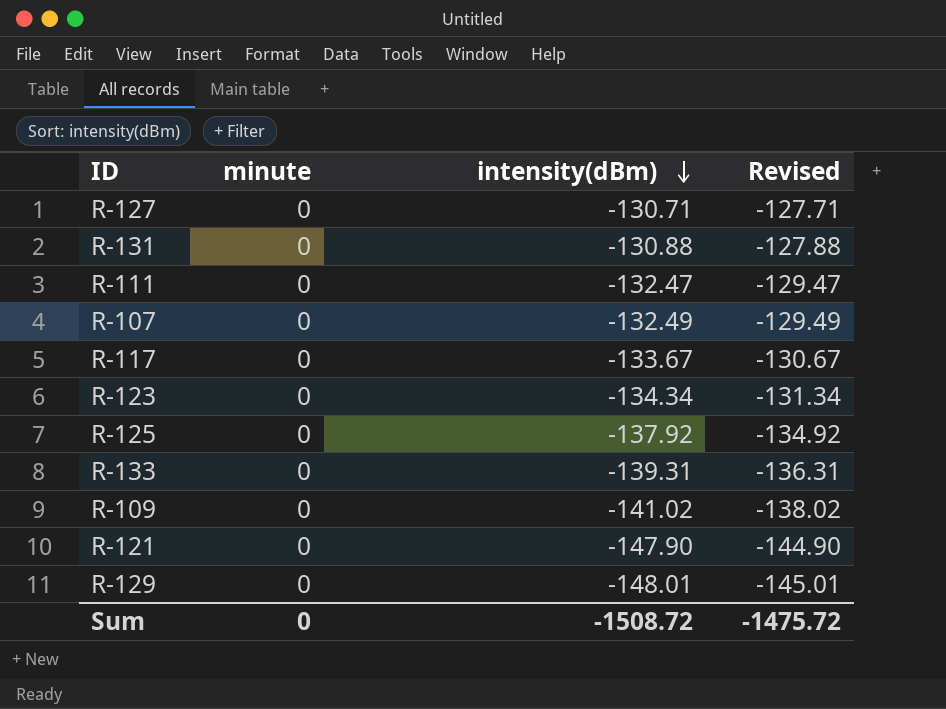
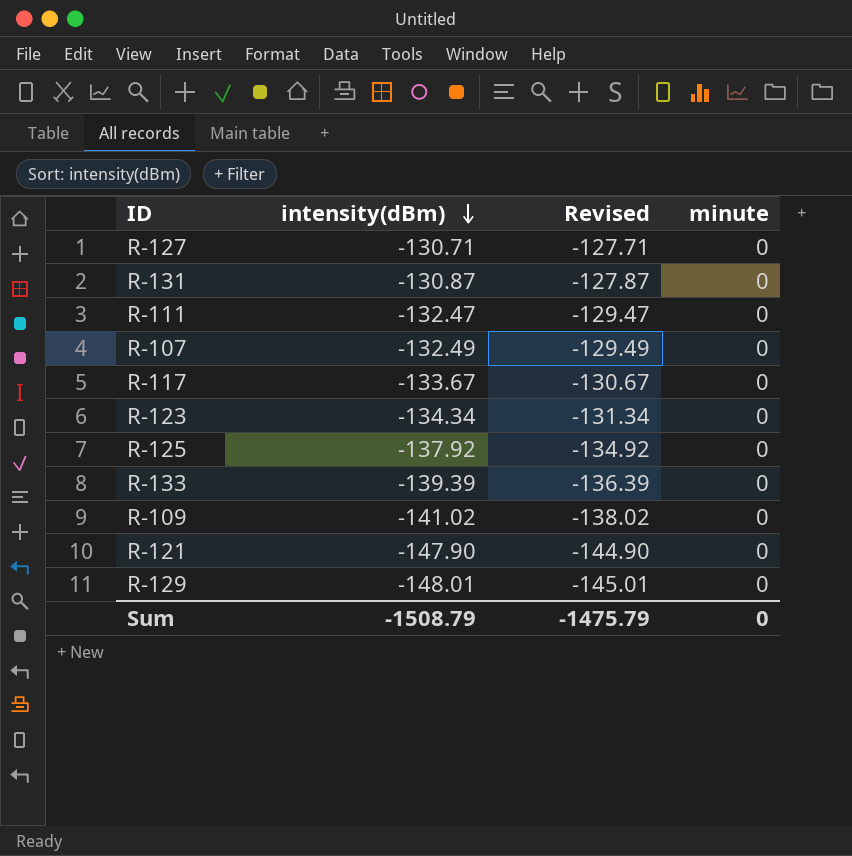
column minute | position: 2 -> 4
R-131 | intensity(dBm): -130.88 -> -130.87
R-131 | Revised: -127.88 -> -127.87
R-133 | intensity(dBm): -139.31 -> -139.39
R-133 | Revised: -136.31 -> -136.39
Sum | intensity(dBm): -1508.72 -> -1508.79
Sum | Revised: -1475.72 -> -1475.79

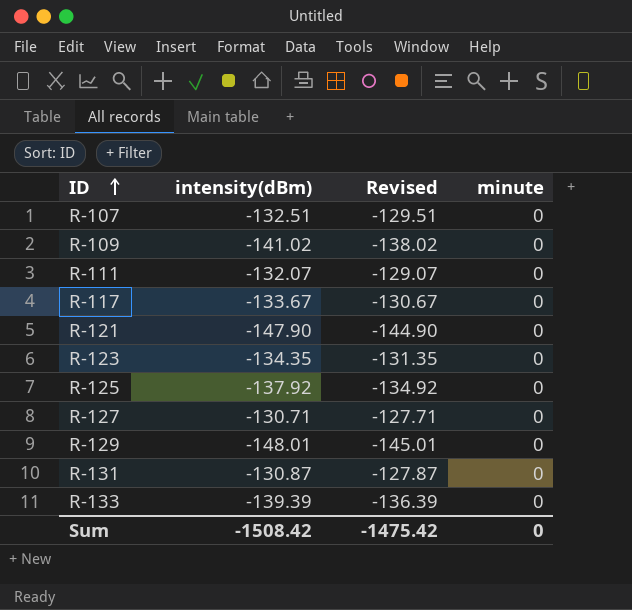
row order: intensity(dBm) descending -> ID ascending
R-107 | intensity(dBm): -132.49 -> -132.51
R-107 | Revised: -129.49 -> -129.51
R-111 | intensity(dBm): -132.47 -> -132.07
R-111 | Revised: -129.47 -> -129.07
R-123 | intensity(dBm): -134.34 -> -134.35
R-123 | Revised: -131.34 -> -131.35
Sum | intensity(dBm): -1508.79 -> -1508.42
Sum | Revised: -1475.79 -> -1475.42

